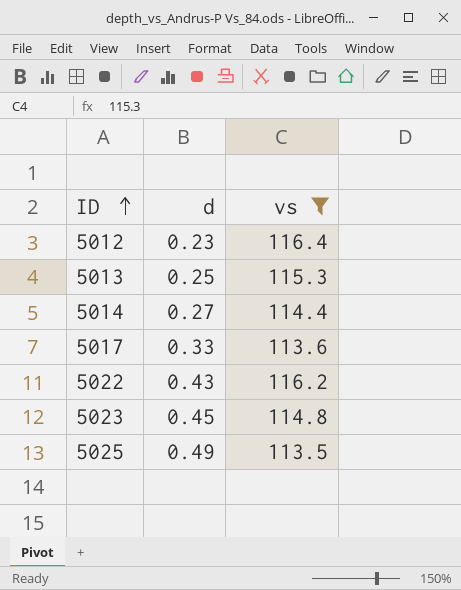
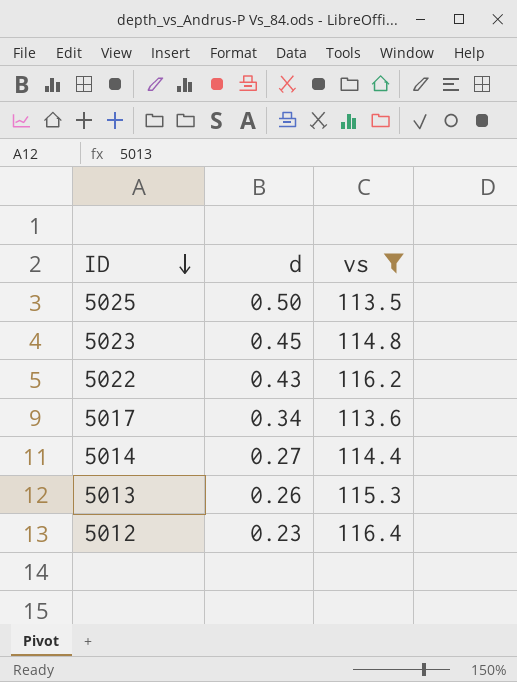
row order: ID ascending -> ID descending
5025 | d: 0.49 -> 0.50
5017 | d: 0.33 -> 0.34
5013 | d: 0.25 -> 0.26

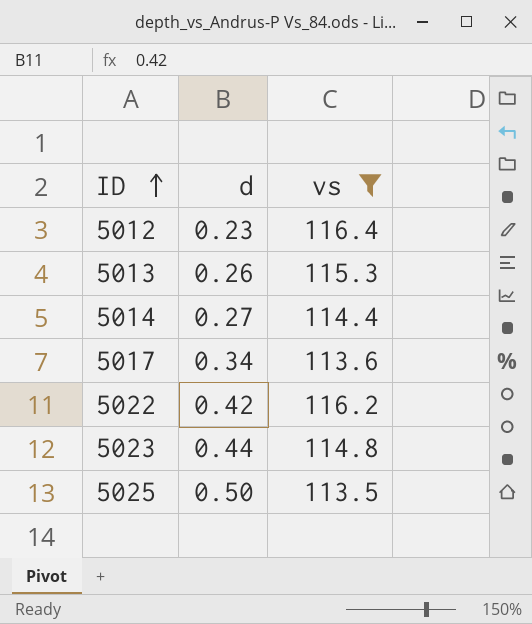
row order: ID descending -> ID ascending
5022 | d: 0.43 -> 0.42
5023 | d: 0.45 -> 0.44

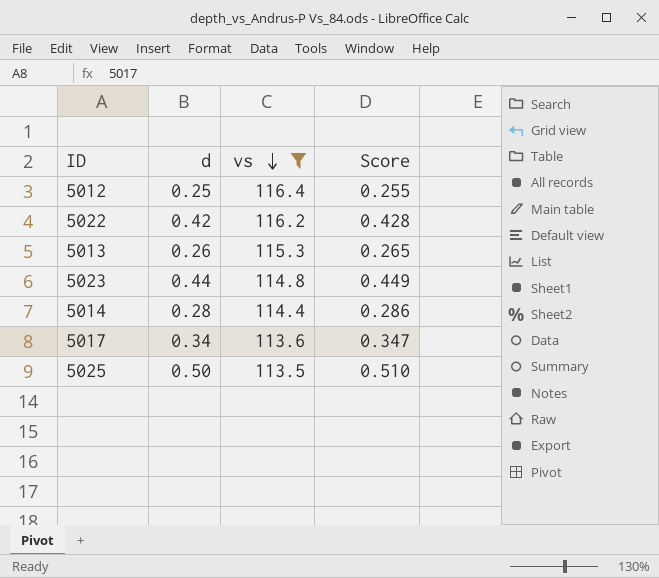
row order: ID ascending -> vs descending
column Score | formula: none -> [d] * 1.02
5012 | d: 0.23 -> 0.25
5014 | d: 0.27 -> 0.28

